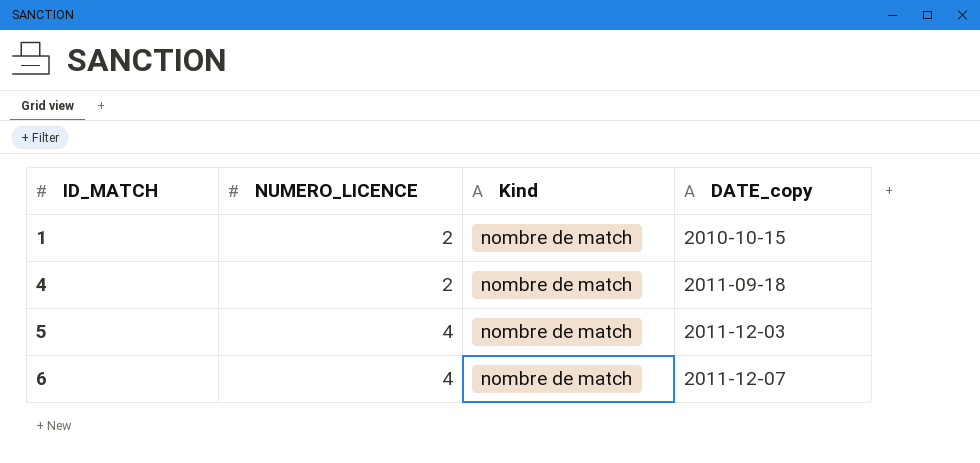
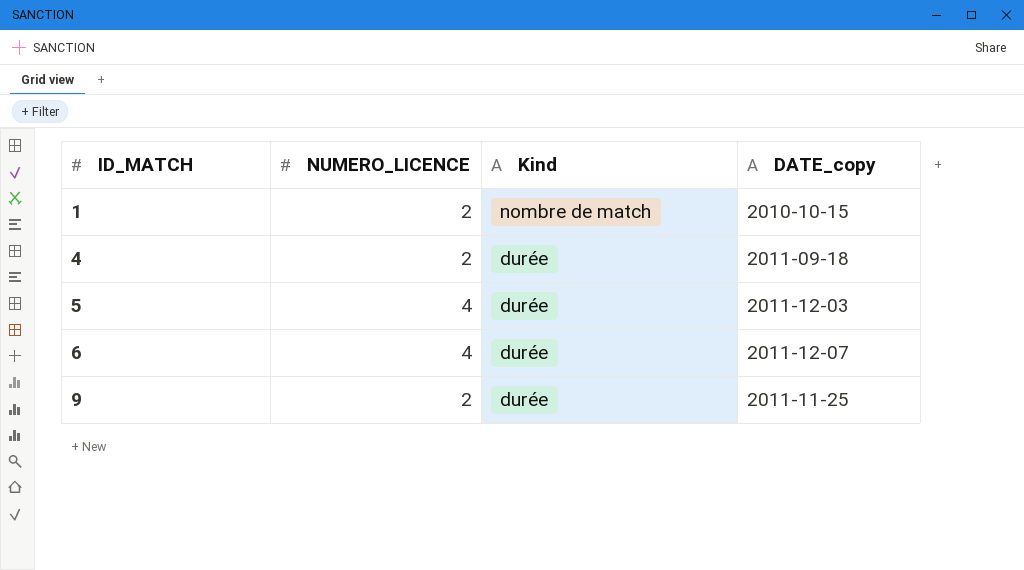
4 | Kind: nombre de match -> durée
5 | Kind: nombre de match -> durée
6 | Kind: nombre de match -> durée
row 9: none -> 2 | durée | 2011-11-25

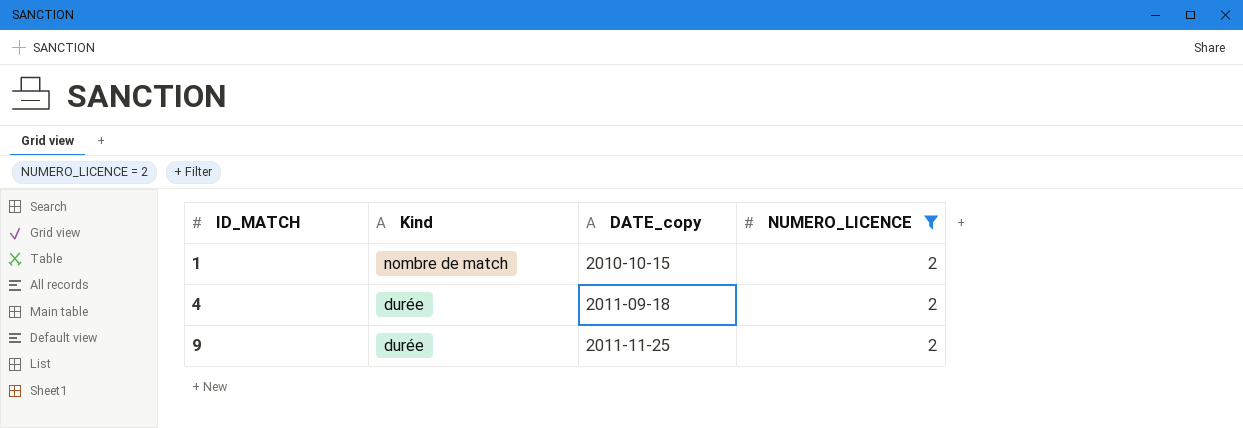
filter: none -> NUMERO_LICENCE = 2
column NUMERO_LICENCE | position: 2 -> 4

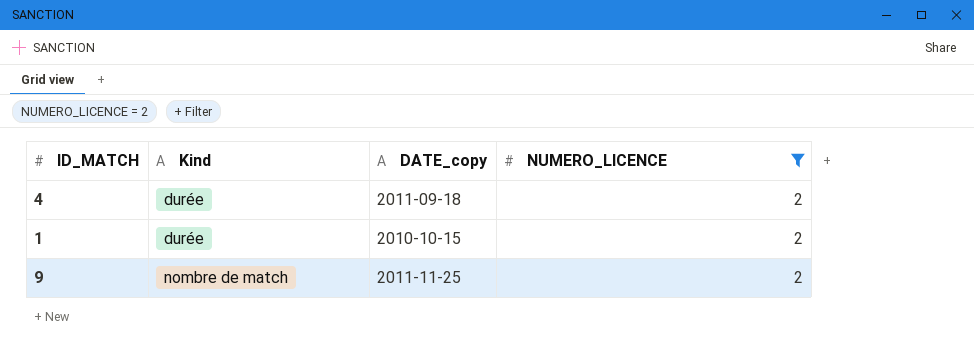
row order: ID_MATCH ascending -> Kind ascending
1 | Kind: nombre de match -> durée
9 | Kind: durée -> nombre de match

